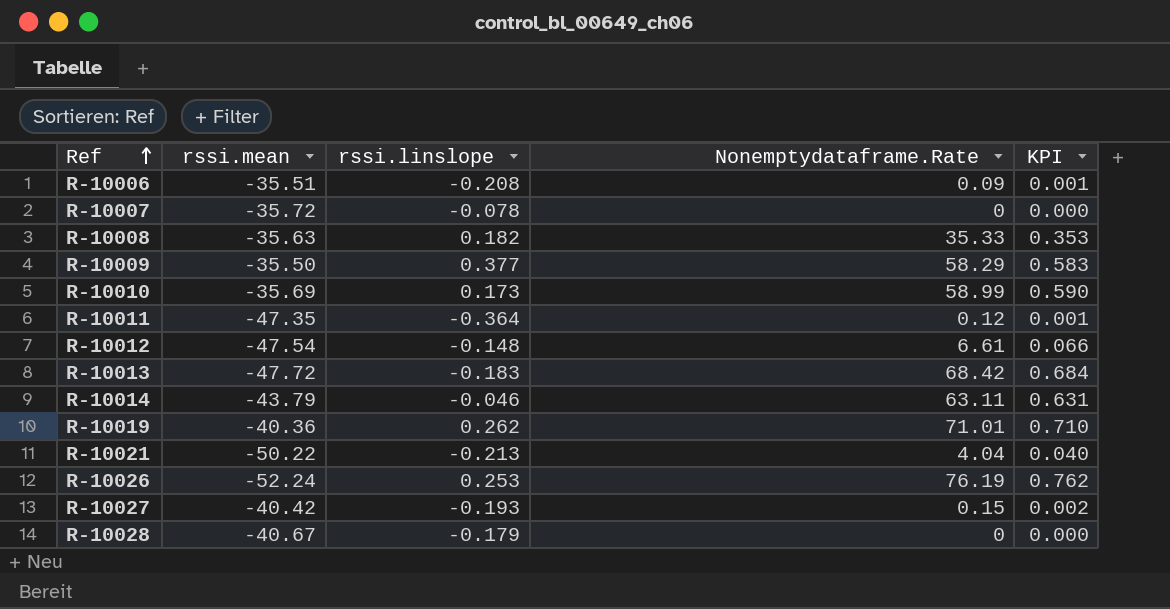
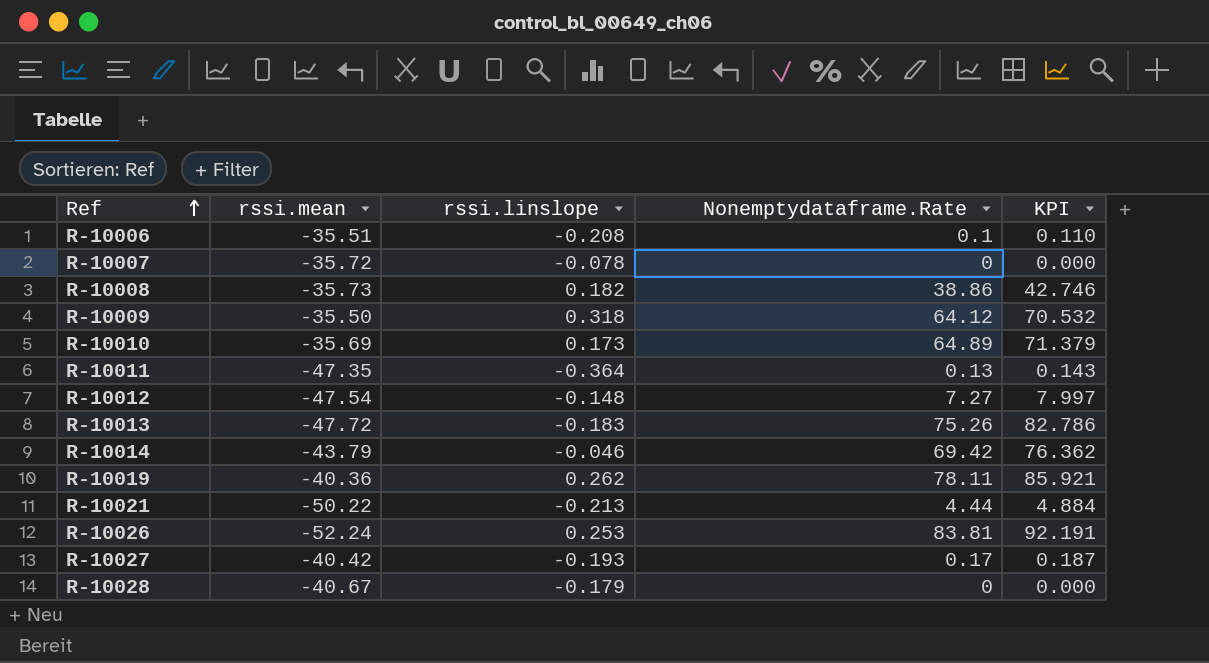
column KPI | formula: [Nonemptydataframe.Rate] * 0.01 -> [Nonemptydataframe.Rate] * 1.1
R-10006 | Nonemptydataframe.Rate: 0.09 -> 0.1
R-10008 | rssi.mean: -35.63 -> -35.73
R-10008 | Nonemptydataframe.Rate: 35.33 -> 38.86
R-10009 | rssi.linslope: 0.377 -> 0.318
R-10009 | Nonemptydataframe.Rate: 58.29 -> 64.12
R-10010 | Nonemptydataframe.Rate: 58.99 -> 64.89
R-10011 | Nonemptydataframe.Rate: 0.12 -> 0.13
R-10012 | Nonemptydataframe.Rate: 6.61 -> 7.27
R-10013 | Nonemptydataframe.Rate: 68.42 -> 75.26
R-10014 | Nonemptydataframe.Rate: 63.11 -> 69.42
R-10019 | Nonemptydataframe.Rate: 71.01 -> 78.11
R-10021 | Nonemptydataframe.Rate: 4.04 -> 4.44
R-10026 | Nonemptydataframe.Rate: 76.19 -> 83.81
R-10027 | Nonemptydataframe.Rate: 0.15 -> 0.17

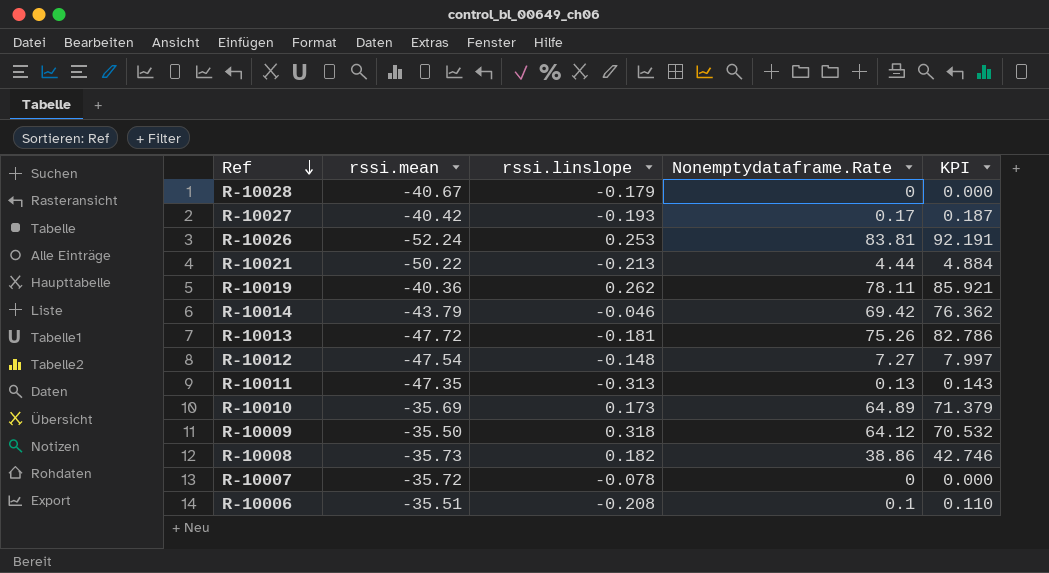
row order: Ref ascending -> Ref descending
R-10013 | rssi.linslope: -0.183 -> -0.181
R-10011 | rssi.linslope: -0.364 -> -0.313

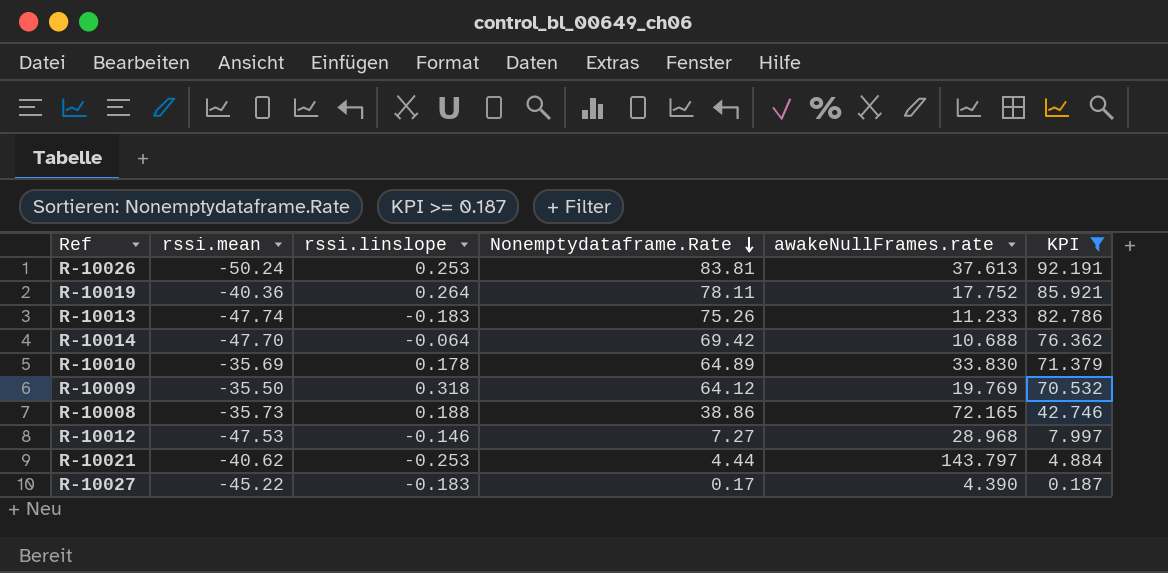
filter: none -> KPI >= 0.187
row order: Ref descending -> Nonemptydataframe.Rate descending
column awakeNullFrames.rate | position: none -> 5
R-10026 | rssi.mean: -52.24 -> -50.24
R-10019 | rssi.linslope: 0.262 -> 0.264
R-10013 | rssi.mean: -47.72 -> -47.74
R-10013 | rssi.linslope: -0.181 -> -0.183
R-10014 | rssi.mean: -43.79 -> -47.70
R-10014 | rssi.linslope: -0.046 -> -0.064
R-10010 | rssi.linslope: 0.173 -> 0.178
R-10008 | rssi.linslope: 0.182 -> 0.188
R-10012 | rssi.mean: -47.54 -> -47.53
R-10012 | rssi.linslope: -0.148 -> -0.146
R-10021 | rssi.mean: -50.22 -> -40.62
R-10021 | rssi.linslope: -0.213 -> -0.253
R-10027 | rssi.mean: -40.42 -> -45.22
R-10027 | rssi.linslope: -0.193 -> -0.183

